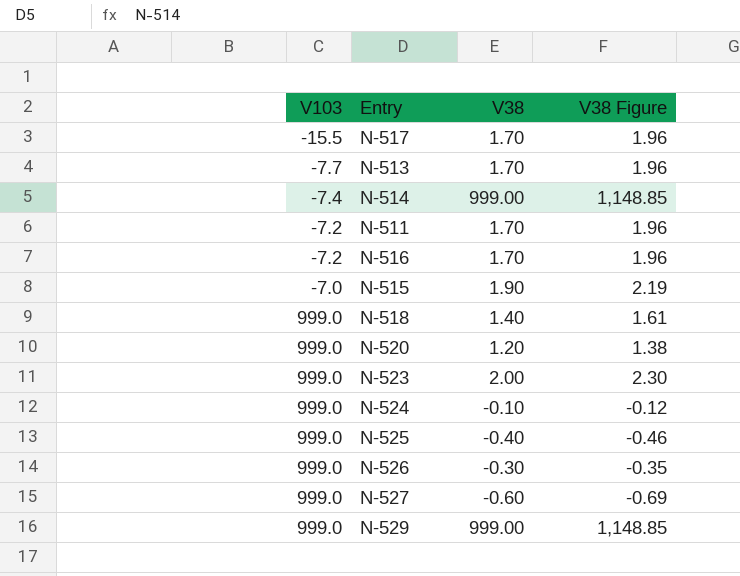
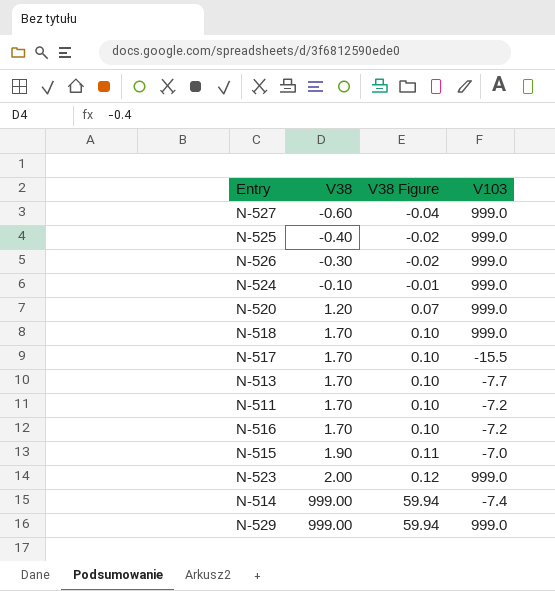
row order: V103 ascending -> V38 ascending
column V38 Figure | formula: [V38] * 1.15 -> [V38] * 0.06
column V103 | position: 1 -> 4
N-518 | V38: 1.40 -> 1.70

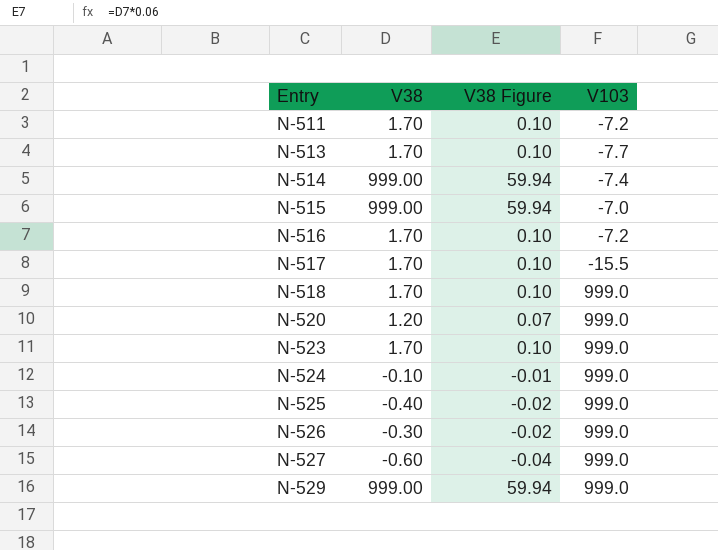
row order: V38 ascending -> Entry ascending
N-515 | V38: 1.90 -> 999.00
N-515 | V38 Figure: 0.11 -> 59.94
N-523 | V38: 2.00 -> 1.70
N-523 | V38 Figure: 0.12 -> 0.10

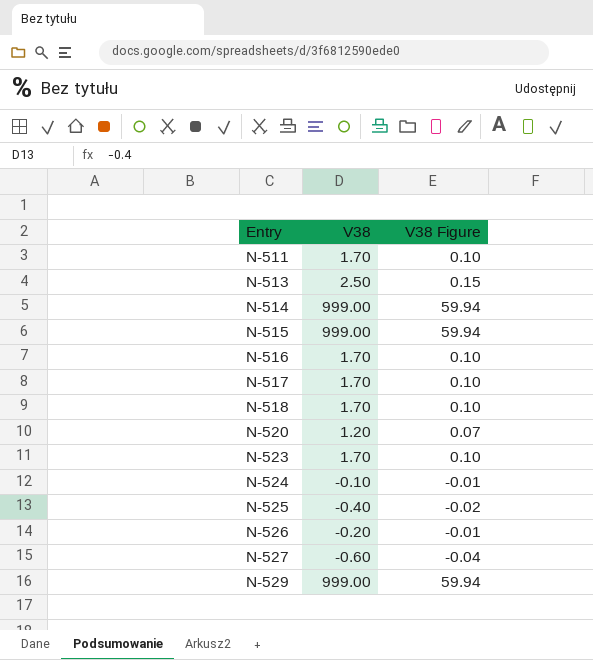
column V103 | position: 4 -> none
N-513 | V38: 1.70 -> 2.50
N-513 | V38 Figure: 0.10 -> 0.15
N-526 | V38: -0.30 -> -0.20
N-526 | V38 Figure: -0.02 -> -0.01

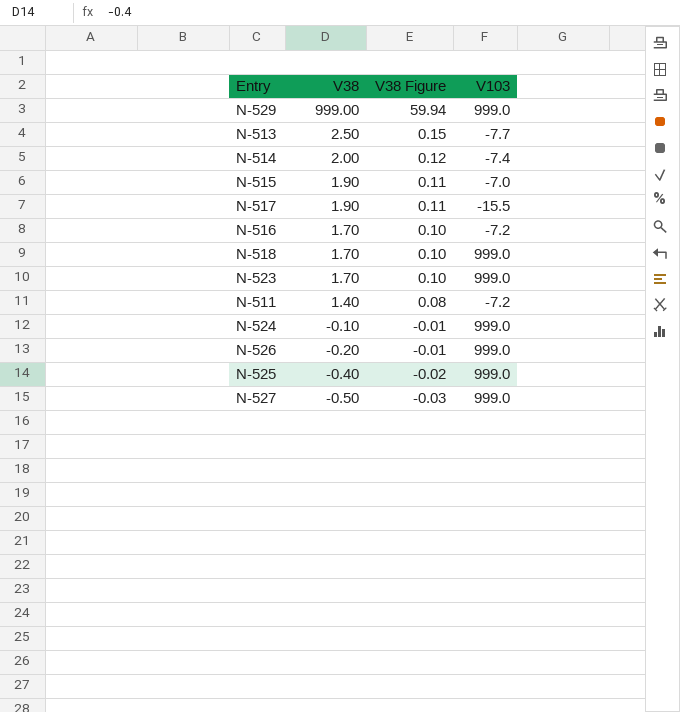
row order: Entry ascending -> V38 descending
column V103 | position: none -> 4
row N-520: 1.20 | 0.07 -> none
N-514 | V38: 999.00 -> 2.00
N-514 | V38 Figure: 59.94 -> 0.12
N-515 | V38: 999.00 -> 1.90
N-515 | V38 Figure: 59.94 -> 0.11
N-517 | V38: 1.70 -> 1.90
N-517 | V38 Figure: 0.10 -> 0.11
N-511 | V38: 1.70 -> 1.40
N-511 | V38 Figure: 0.10 -> 0.08
N-527 | V38: -0.60 -> -0.50
N-527 | V38 Figure: -0.04 -> -0.03

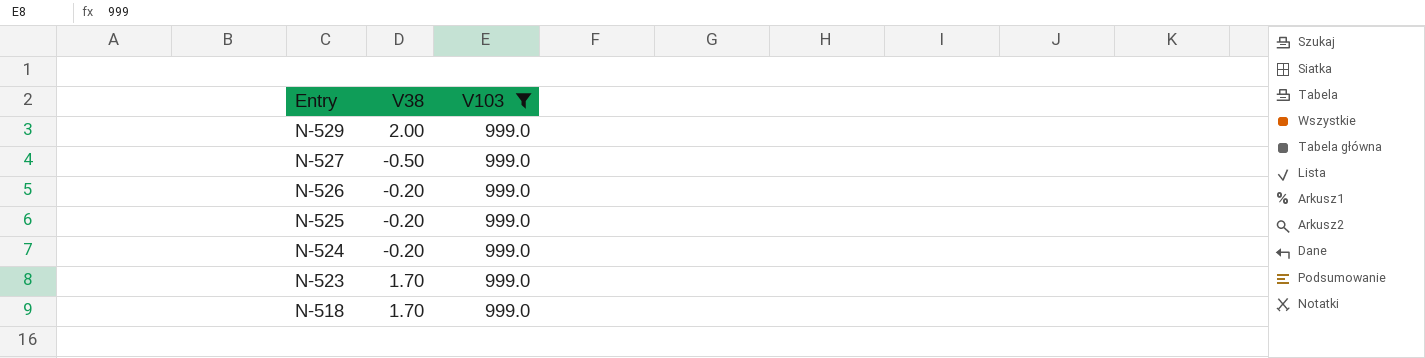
filter: none -> V103 = 999.0
row order: V38 descending -> Entry descending
column V38 Figure | formula: [V38] * 0.06 -> none
N-529 | V38: 999.00 -> 2.00
N-525 | V38: -0.40 -> -0.20
N-524 | V38: -0.10 -> -0.20

